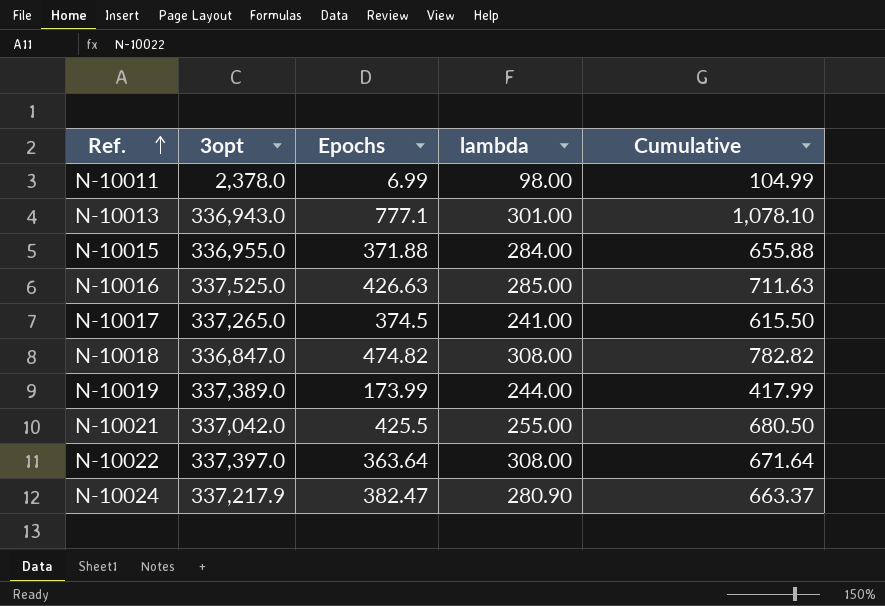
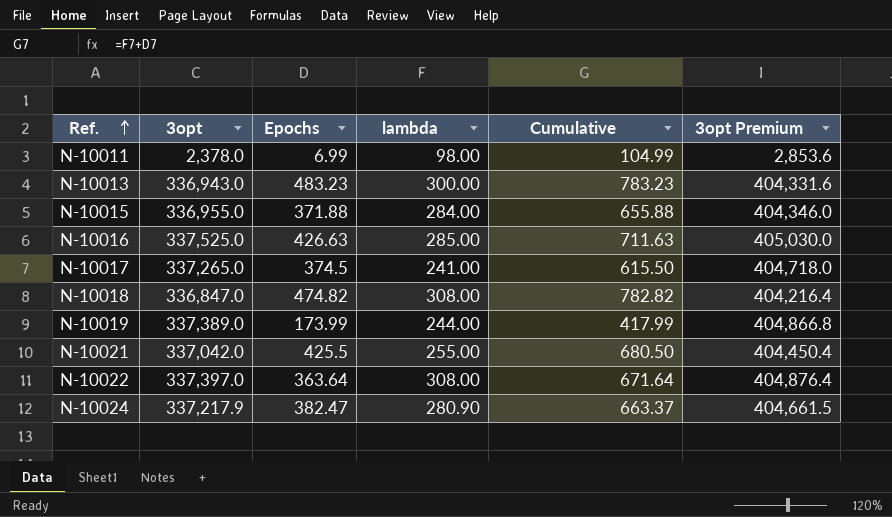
column 3opt Premium | formula: none -> [3opt] * 1.2
N-10013 | Epochs: 777.1 -> 483.23
N-10013 | lambda: 301.00 -> 300.00
N-10013 | Cumulative: 1,078.10 -> 783.23

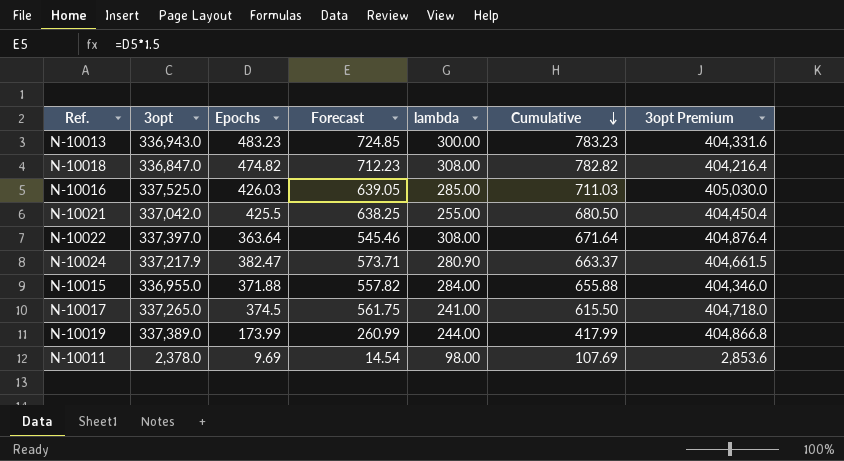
row order: Ref. ascending -> Cumulative descending
column Forecast | formula: none -> [Epochs] * 1.5
N-10016 | Epochs: 426.63 -> 426.03
N-10016 | Cumulative: 711.63 -> 711.03
N-10011 | Epochs: 6.99 -> 9.69
N-10011 | Cumulative: 104.99 -> 107.69

